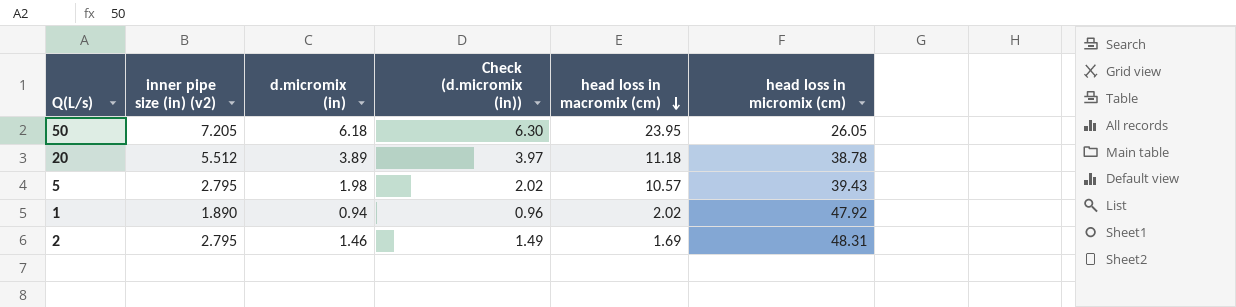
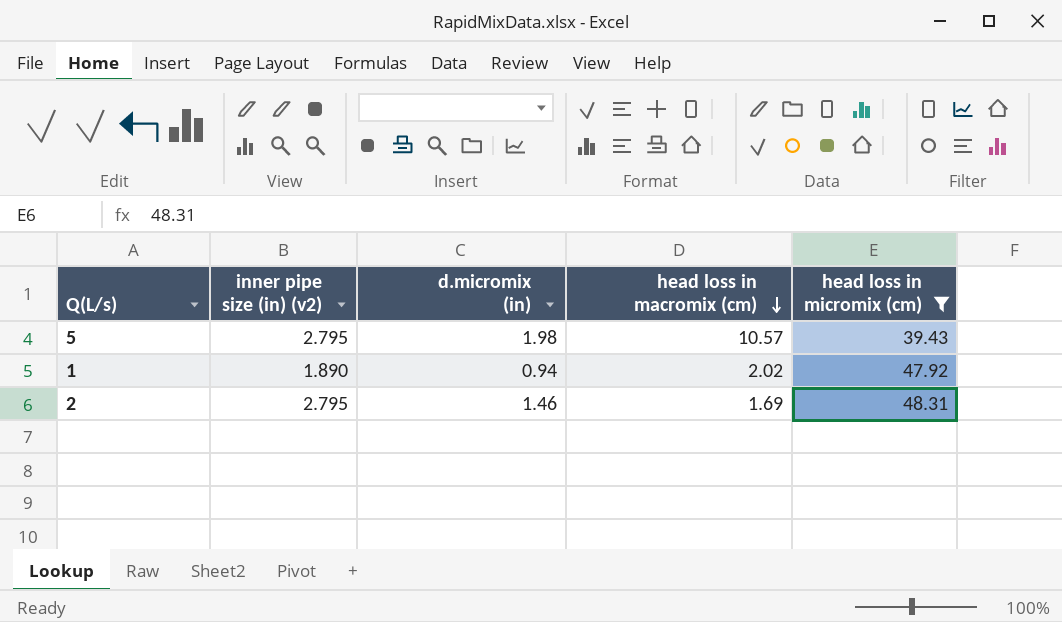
filter: none -> head loss in micromix (cm) >= 39.43
column Check (d.micromix (in)) | formula: [d.micromix (in)] * 1.02 -> none

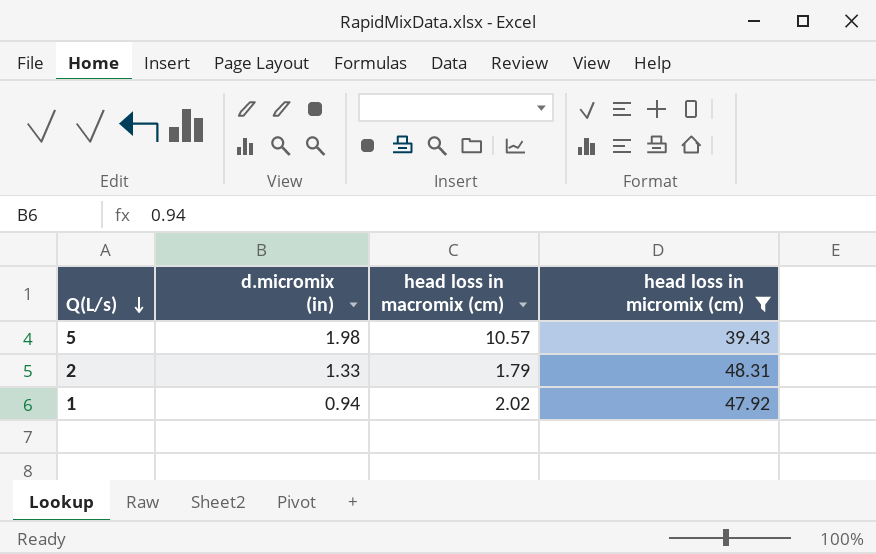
row order: head loss in macromix (cm) descending -> Q(L/s) descending
column inner pipe size (in) (v2) | position: 2 -> none
2 | d.micromix (in): 1.46 -> 1.33
2 | head loss in macromix (cm): 1.69 -> 1.79

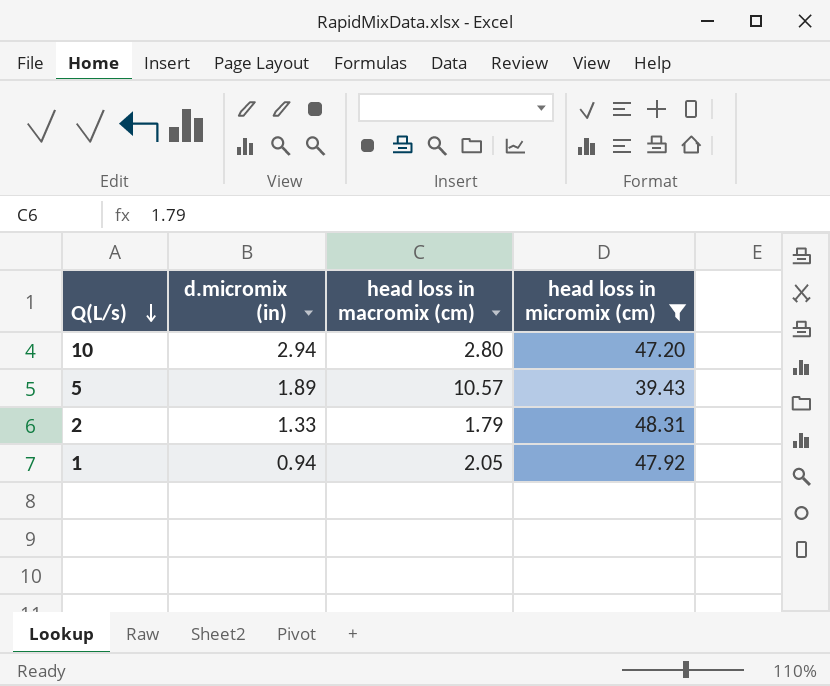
row 10: none -> 2.94 | 2.80 | 47.20
5 | d.micromix (in): 1.98 -> 1.89
1 | head loss in macromix (cm): 2.02 -> 2.05

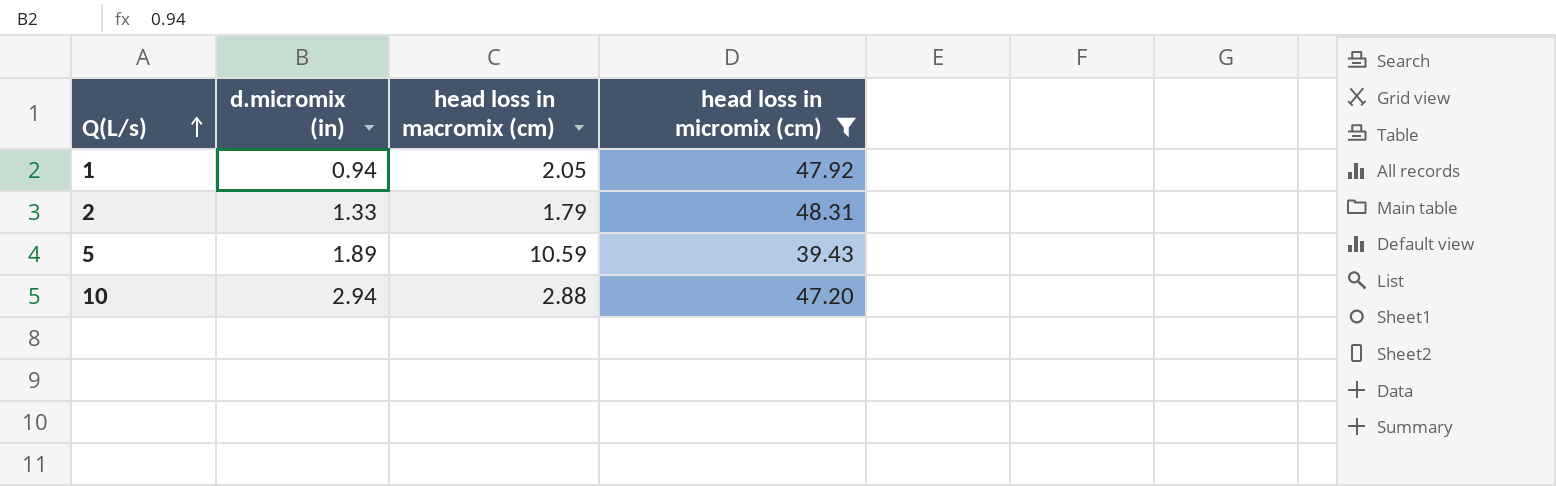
row order: Q(L/s) descending -> Q(L/s) ascending
5 | head loss in macromix (cm): 10.57 -> 10.59
10 | head loss in macromix (cm): 2.80 -> 2.88

